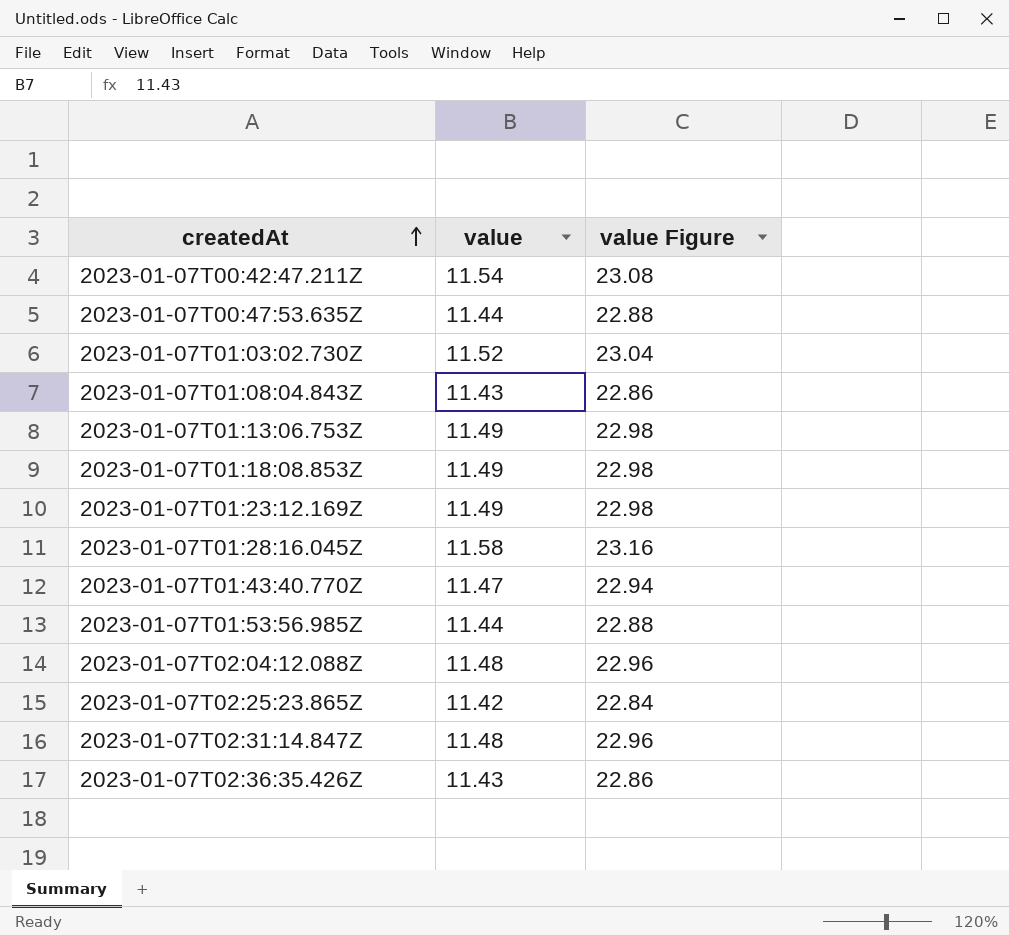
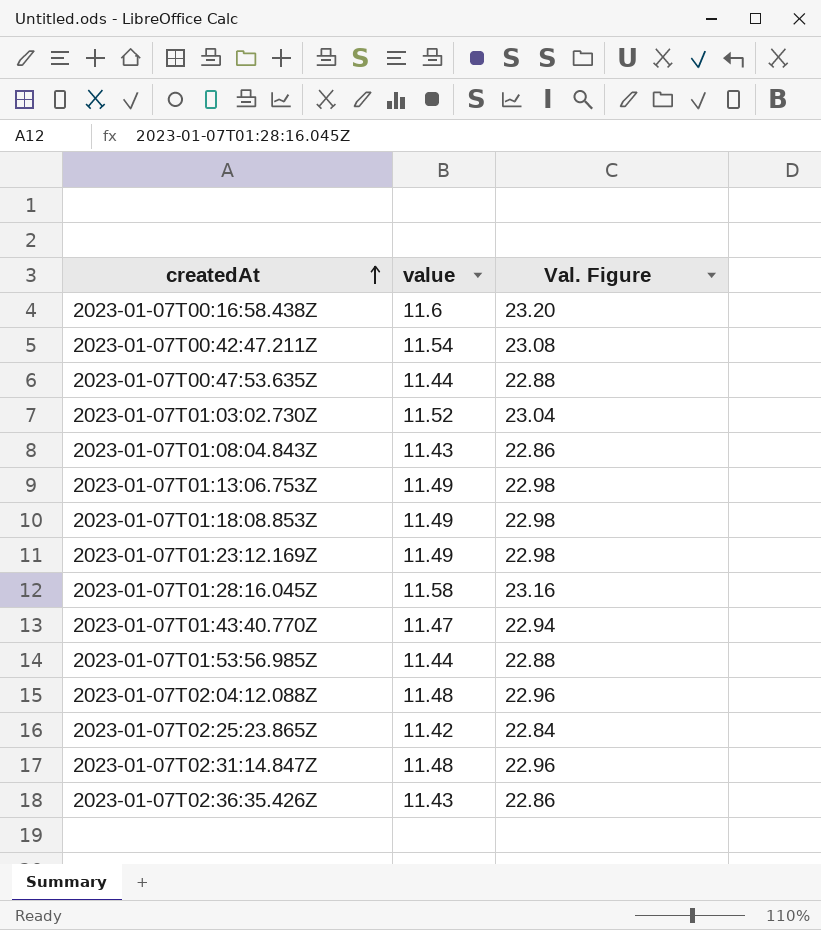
column name: value Figure -> Val. Figure
row 2023-01-07T00:16:58.438Z: none -> 11.6 | 23.20

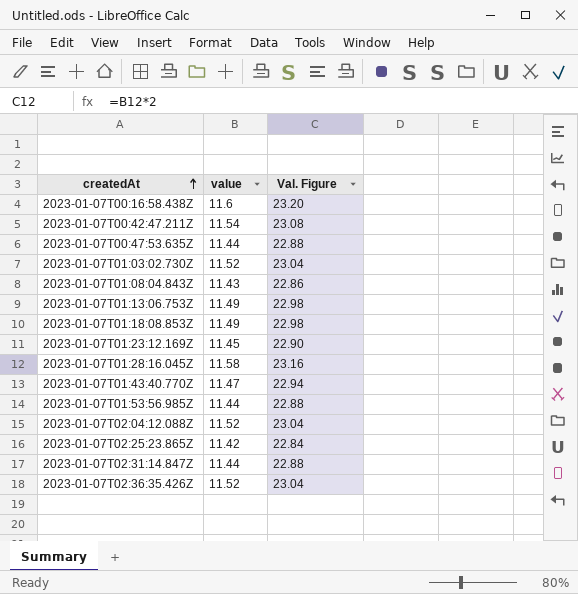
2023-01-07T01:23:12.169Z | value: 11.49 -> 11.45
2023-01-07T01:23:12.169Z | Val. Figure: 22.98 -> 22.90
2023-01-07T02:04:12.088Z | value: 11.48 -> 11.52
2023-01-07T02:04:12.088Z | Val. Figure: 22.96 -> 23.04
2023-01-07T02:31:14.847Z | value: 11.48 -> 11.44
2023-01-07T02:31:14.847Z | Val. Figure: 22.96 -> 22.88
2023-01-07T02:36:35.426Z | value: 11.43 -> 11.52
2023-01-07T02:36:35.426Z | Val. Figure: 22.86 -> 23.04

